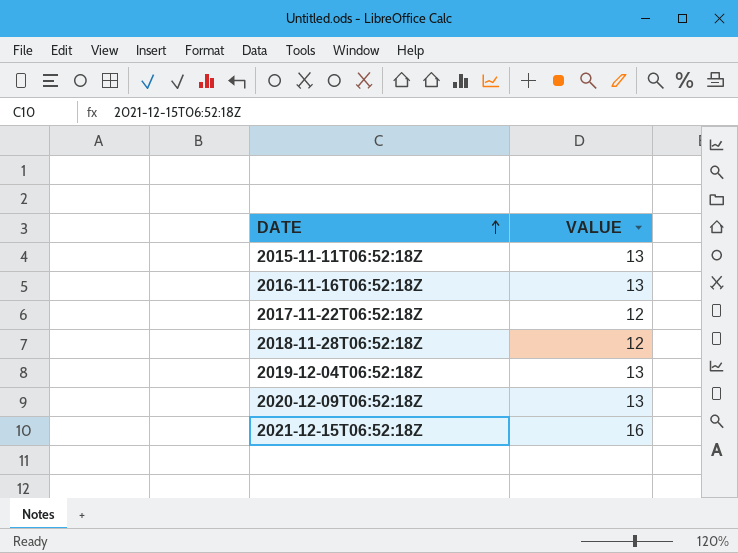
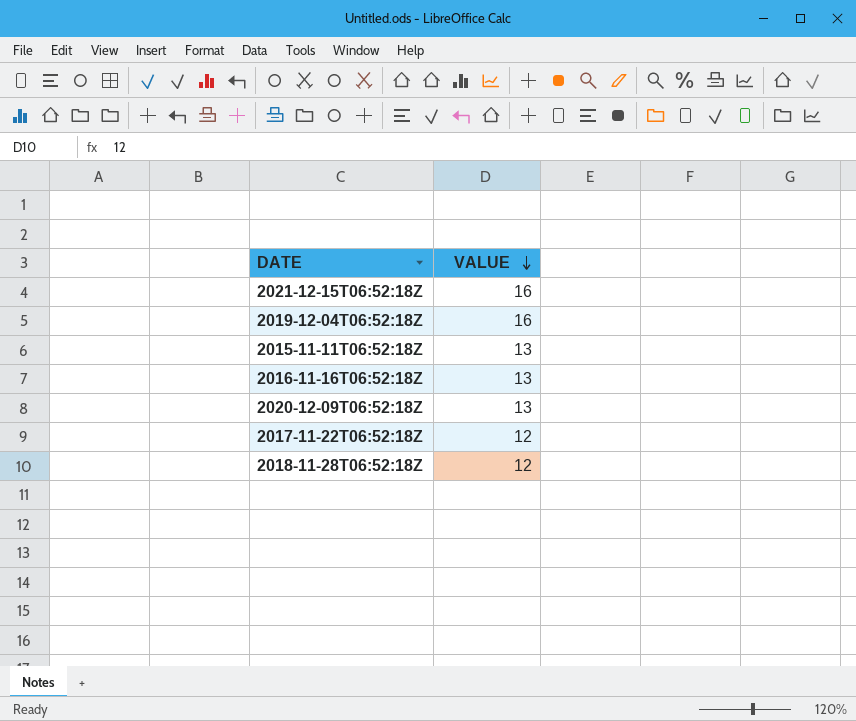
row order: DATE ascending -> VALUE descending
2019-12-04T06:52:18Z | VALUE: 13 -> 16

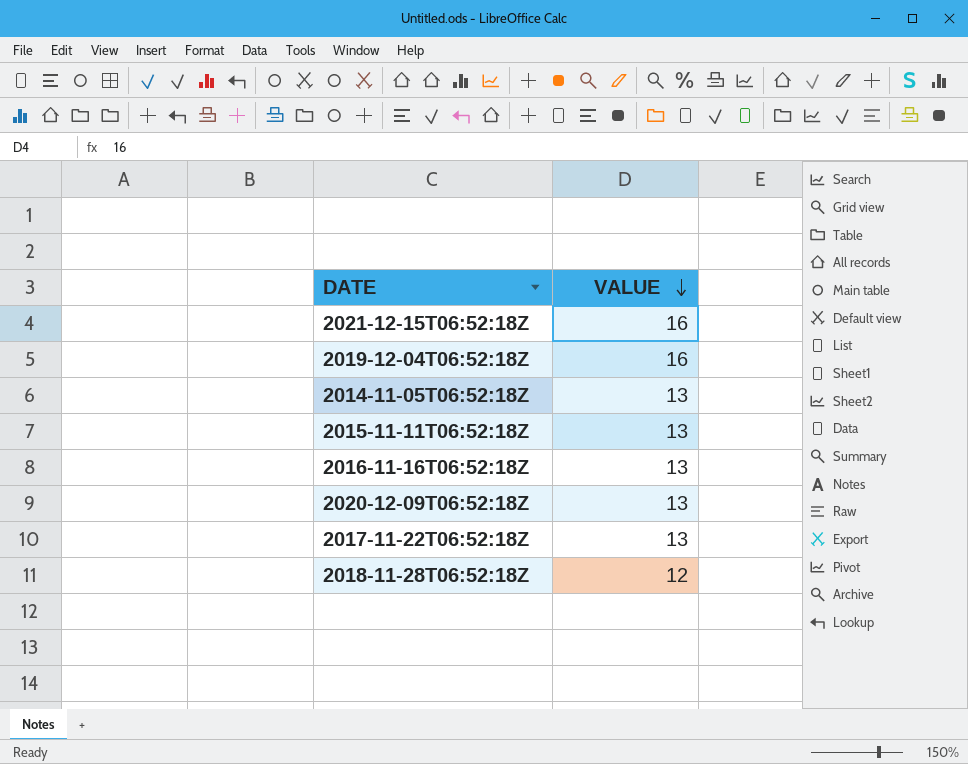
row 2014-11-05T06:52:18Z: none -> 13
2017-11-22T06:52:18Z | VALUE: 12 -> 13

